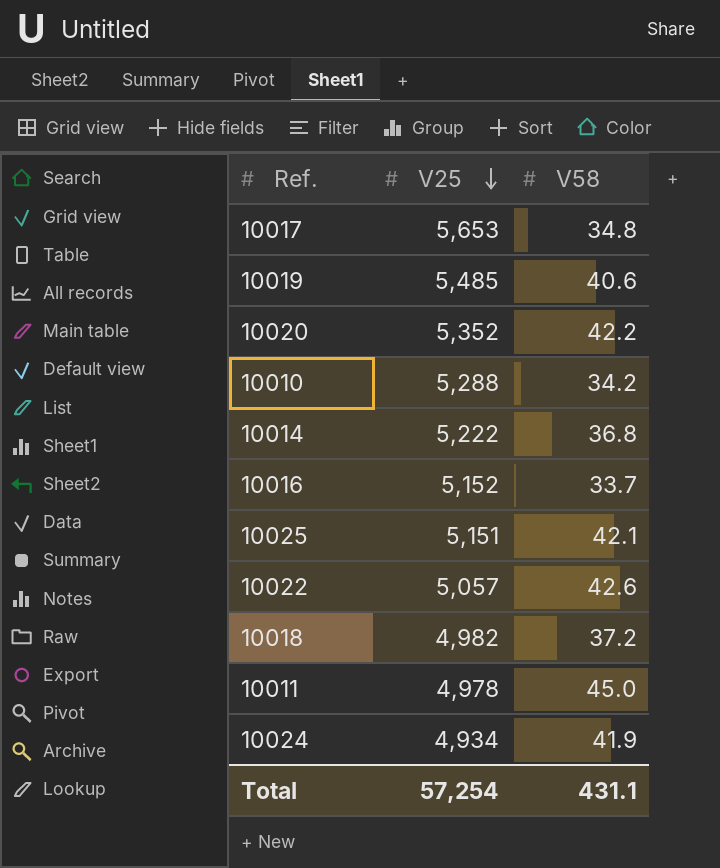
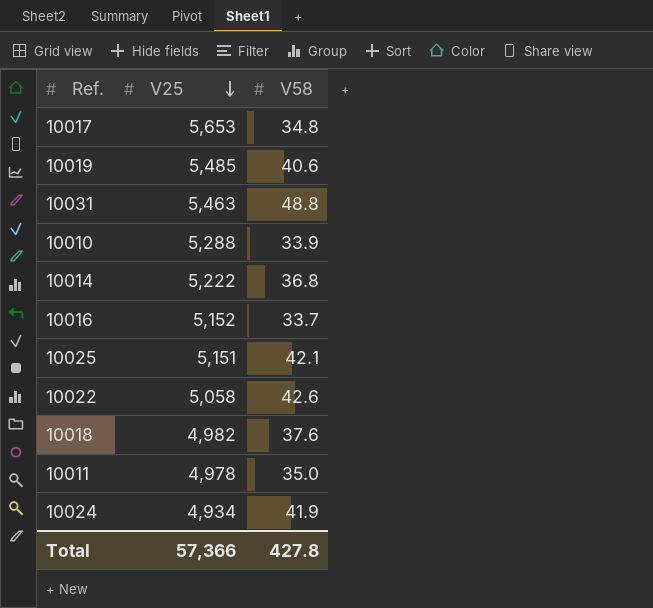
row 10020: 5,352 | 42.2 -> none
row 10031: none -> 5,463 | 48.8
10010 | V58: 34.2 -> 33.9
10022 | V25: 5,057 -> 5,058
10018 | V58: 37.2 -> 37.6
10011 | V58: 45.0 -> 35.0
Total | V25: 57,254 -> 57,366
Total | V58: 431.1 -> 427.8

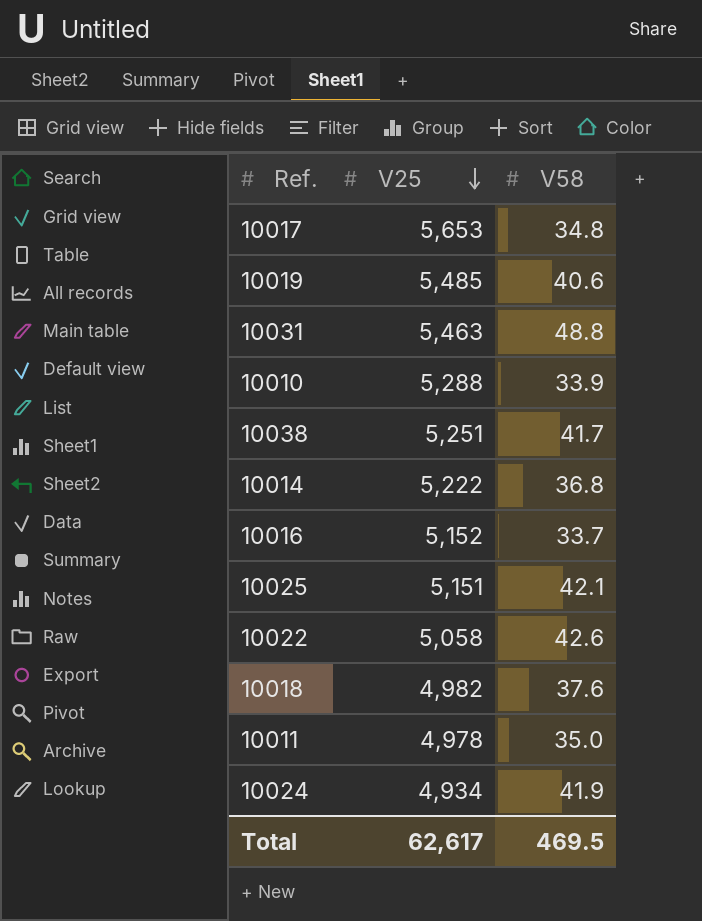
row 10038: none -> 5,251 | 41.7
Total | V25: 57,366 -> 62,617
Total | V58: 427.8 -> 469.5

